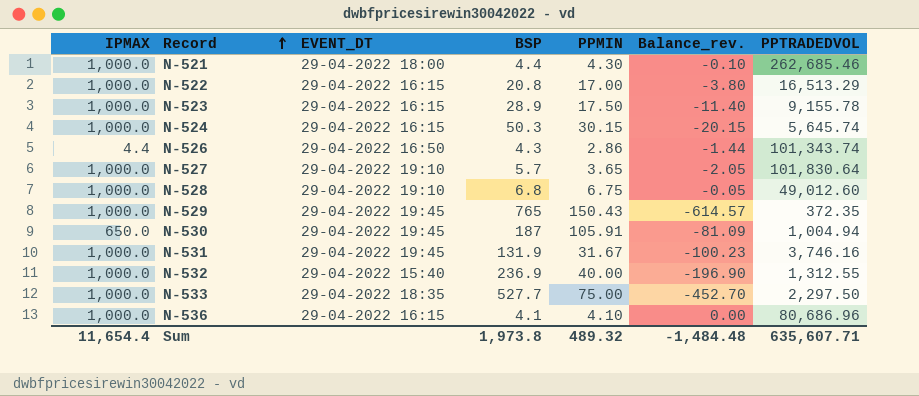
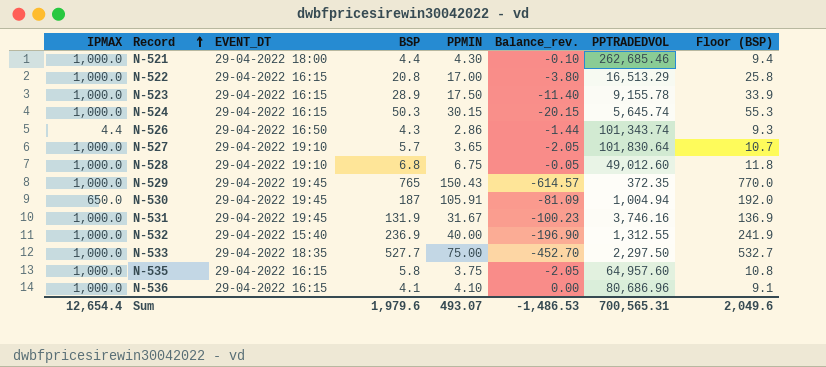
column Floor (BSP) | formula: none -> [BSP] + 5
row N-535: none -> 1,000.0 | 29-04-2022 16:15 | 5.8 | 3.75 | -2.05 | 64,957.60 | 10.8
Sum | IPMAX: 11,654.4 -> 12,654.4
Sum | BSP: 1,973.8 -> 1,979.6
Sum | PPMIN: 489.32 -> 493.07
Sum | Balance_rev.: -1,484.48 -> -1,486.53
Sum | PPTRADEDVOL: 635,607.71 -> 700,565.31

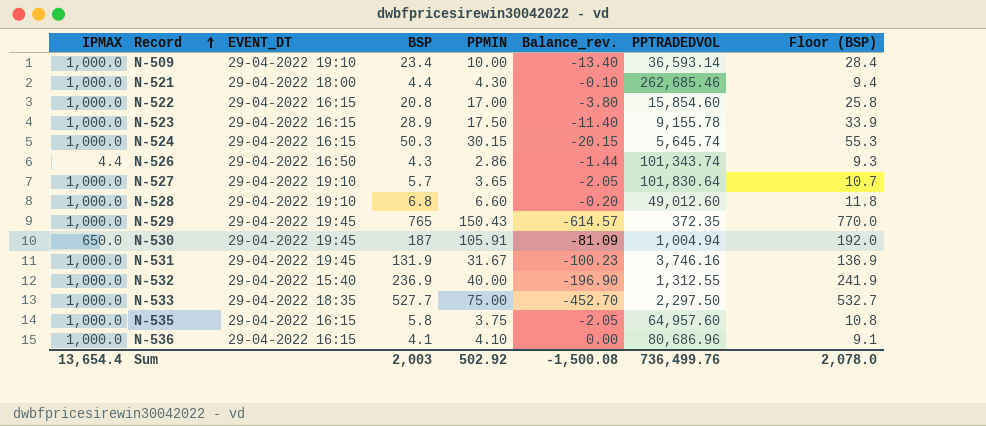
row N-509: none -> 1,000.0 | 29-04-2022 19:10 | 23.4 | 10.00 | -13.40 | 36,593.14 | 28.4
N-522 | PPTRADEDVOL: 16,513.29 -> 15,854.60
N-528 | PPMIN: 6.75 -> 6.60
N-528 | Balance_rev.: -0.05 -> -0.20
Sum | IPMAX: 12,654.4 -> 13,654.4
Sum | BSP: 1,979.6 -> 2,003
Sum | PPMIN: 493.07 -> 502.92
Sum | Balance_rev.: -1,486.53 -> -1,500.08
Sum | PPTRADEDVOL: 700,565.31 -> 736,499.76
Sum | Floor (BSP): 2,049.6 -> 2,078.0

